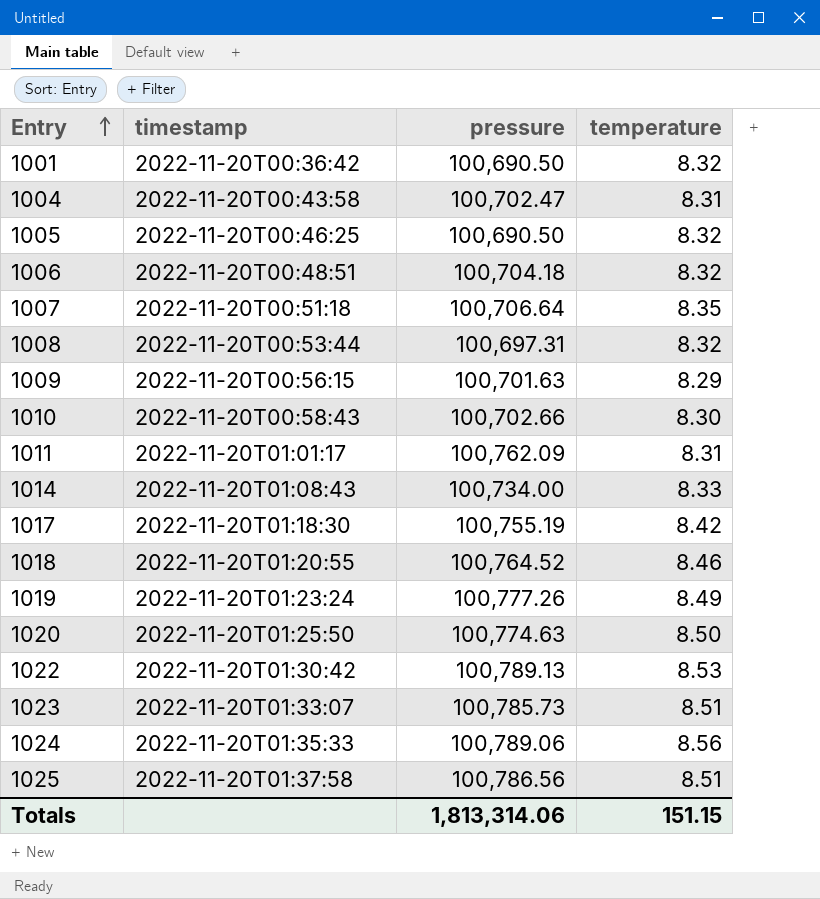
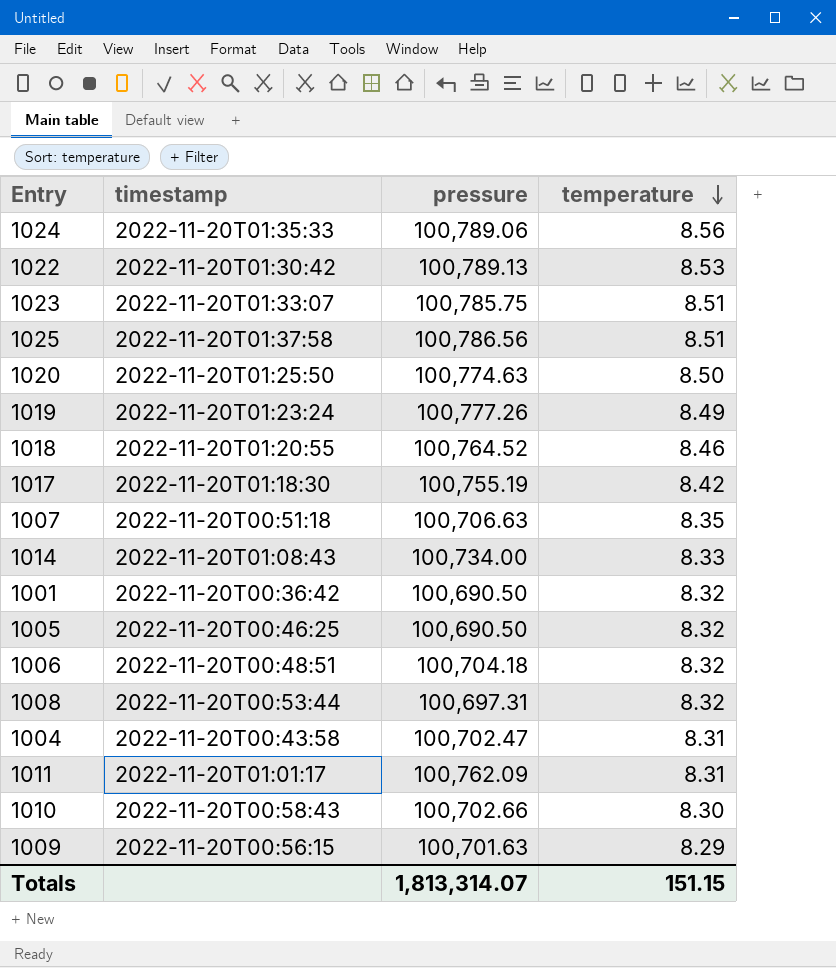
row order: Entry ascending -> temperature descending
1023 | pressure: 100,785.73 -> 100,785.75
1007 | pressure: 100,706.64 -> 100,706.63
Totals | pressure: 1,813,314.06 -> 1,813,314.07

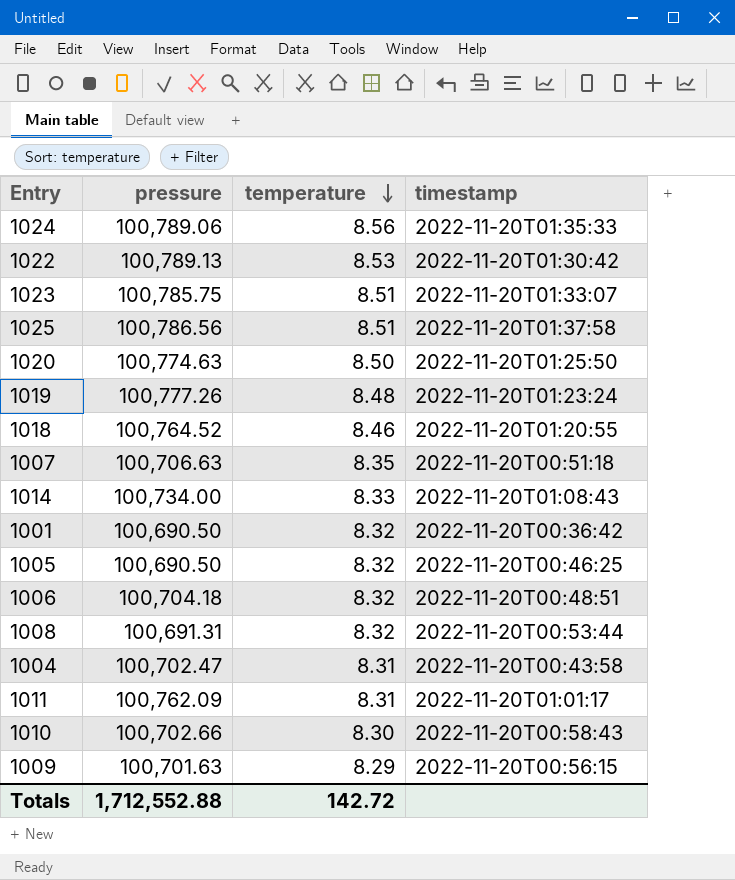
column timestamp | position: 2 -> 4
row 1017: 2022-11-20T01:18:30 | 100,755.19 | 8.42 -> none
1019 | temperature: 8.49 -> 8.48
1008 | pressure: 100,697.31 -> 100,691.31
Totals | pressure: 1,813,314.07 -> 1,712,552.88
Totals | temperature: 151.15 -> 142.72

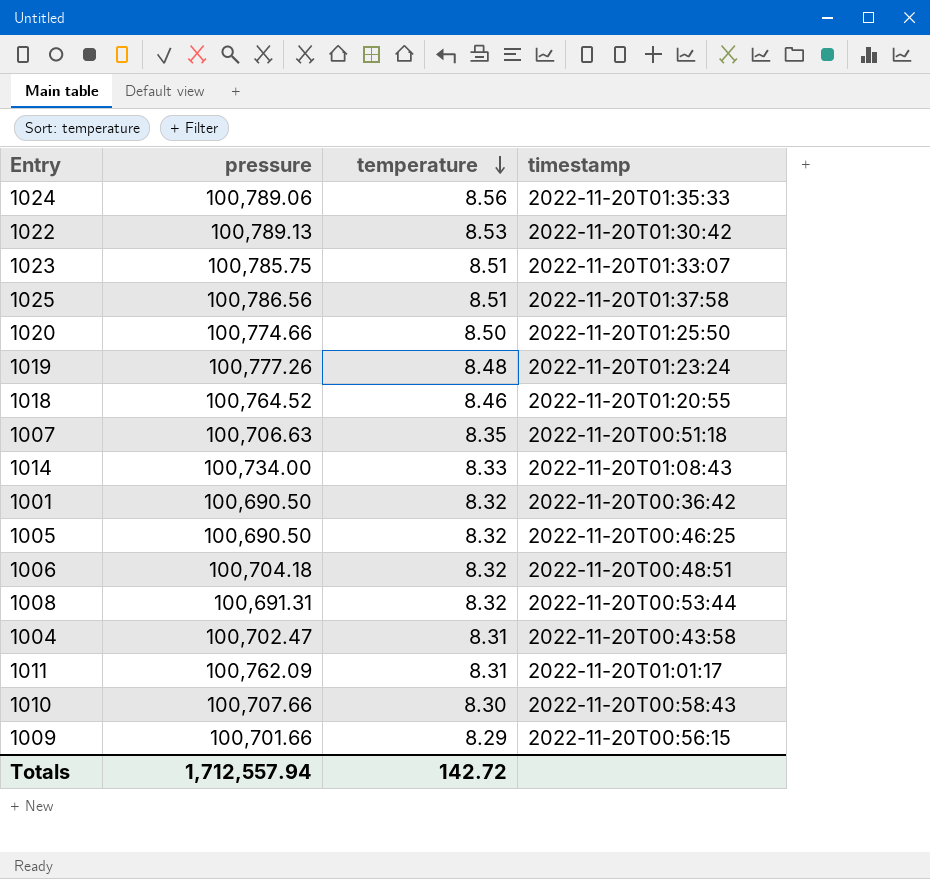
1020 | pressure: 100,774.63 -> 100,774.66
1010 | pressure: 100,702.66 -> 100,707.66
1009 | pressure: 100,701.63 -> 100,701.66
Totals | pressure: 1,712,552.88 -> 1,712,557.94

